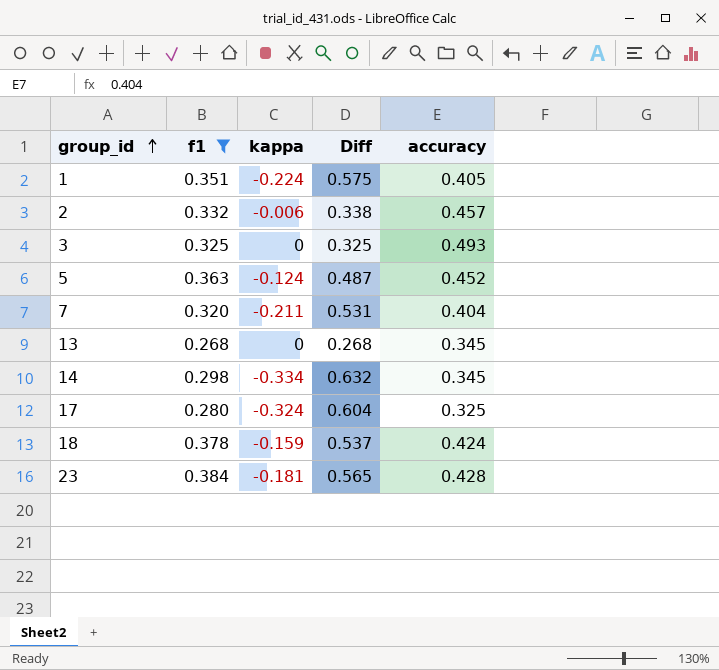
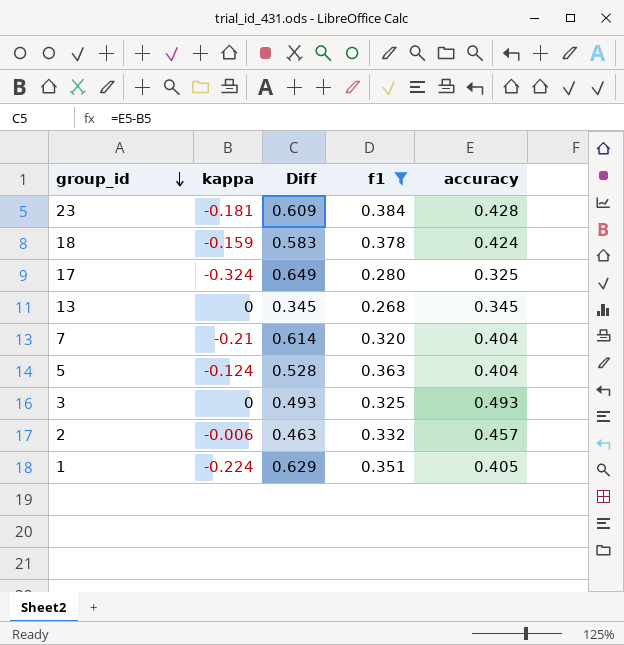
row order: group_id ascending -> group_id descending
column Diff | formula: [f1] - [kappa] -> [accuracy] - [kappa]
column f1 | position: 2 -> 4
row 14: 0.298 | -0.334 | 0.632 | 0.345 -> none
7 | kappa: -0.211 -> -0.21
5 | accuracy: 0.452 -> 0.404

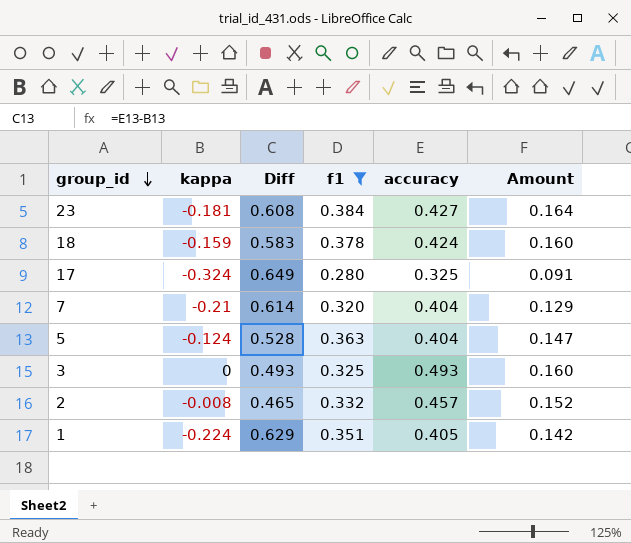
column Amount | formula: none -> [f1] * [accuracy]
row 13: 0 | 0.345 | 0.268 | 0.345 -> none
23 | Diff: 0.609 -> 0.608
23 | accuracy: 0.428 -> 0.427
2 | kappa: -0.006 -> -0.008
2 | Diff: 0.463 -> 0.465

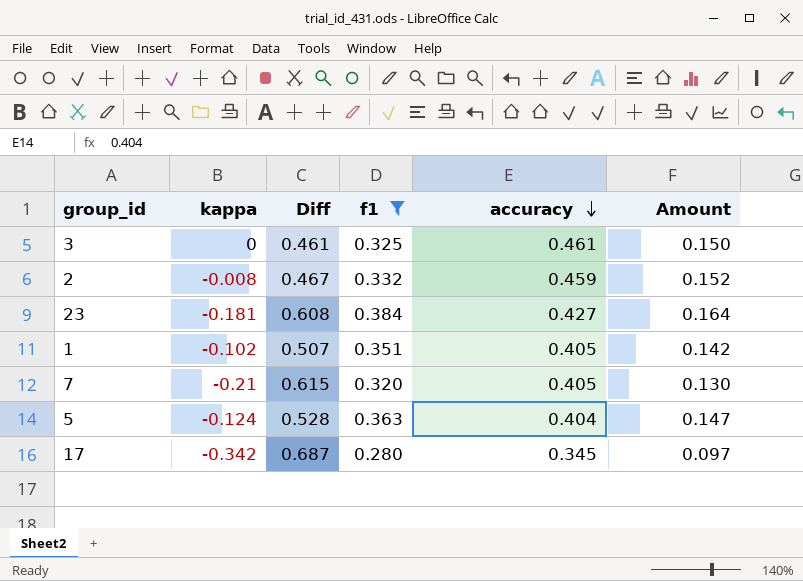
row order: group_id descending -> accuracy descending
row 18: -0.159 | 0.583 | 0.378 | 0.424 | 0.160 -> none
3 | Diff: 0.493 -> 0.461
3 | accuracy: 0.493 -> 0.461
3 | Amount: 0.160 -> 0.150
2 | Diff: 0.465 -> 0.467
2 | accuracy: 0.457 -> 0.459
1 | kappa: -0.224 -> -0.102
1 | Diff: 0.629 -> 0.507
7 | Diff: 0.614 -> 0.615
7 | accuracy: 0.404 -> 0.405
7 | Amount: 0.129 -> 0.130
17 | kappa: -0.324 -> -0.342
17 | Diff: 0.649 -> 0.687
17 | accuracy: 0.325 -> 0.345
17 | Amount: 0.091 -> 0.097

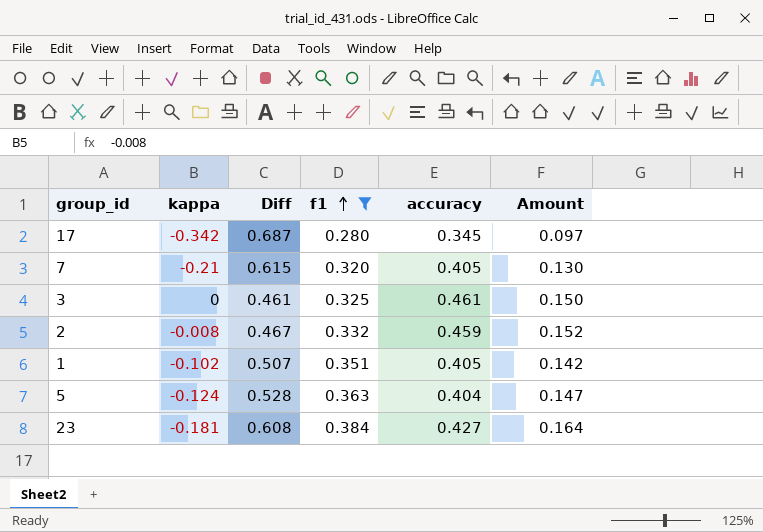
row order: accuracy descending -> f1 ascending

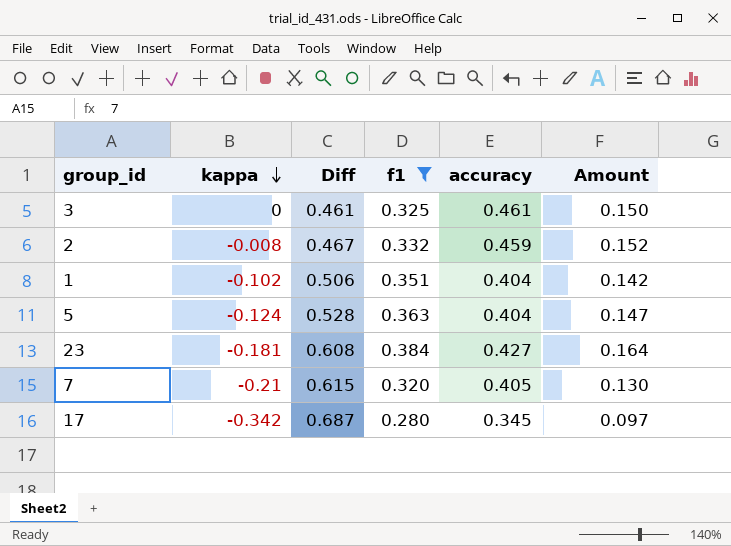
row order: f1 ascending -> kappa descending
1 | Diff: 0.507 -> 0.506
1 | accuracy: 0.405 -> 0.404

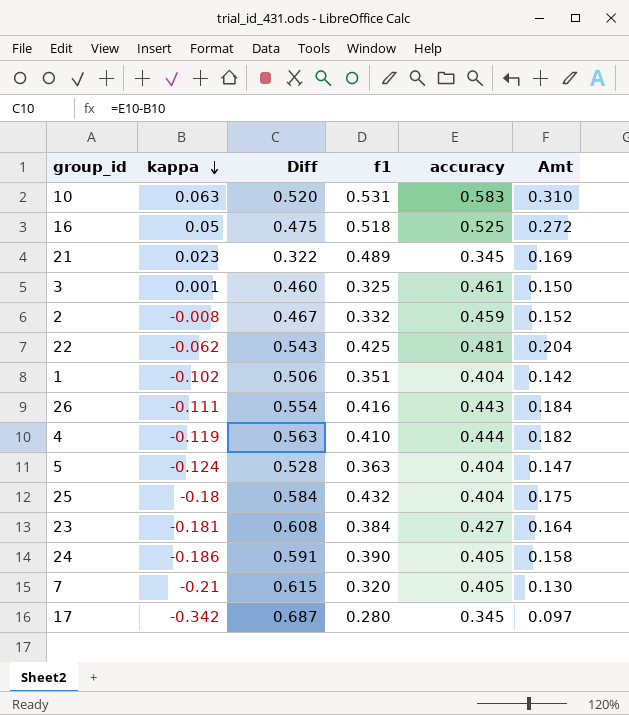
filter: f1 <= 0.384 -> none
column name: Amount -> Amt
3 | kappa: 0 -> 0.001
3 | Diff: 0.461 -> 0.460

